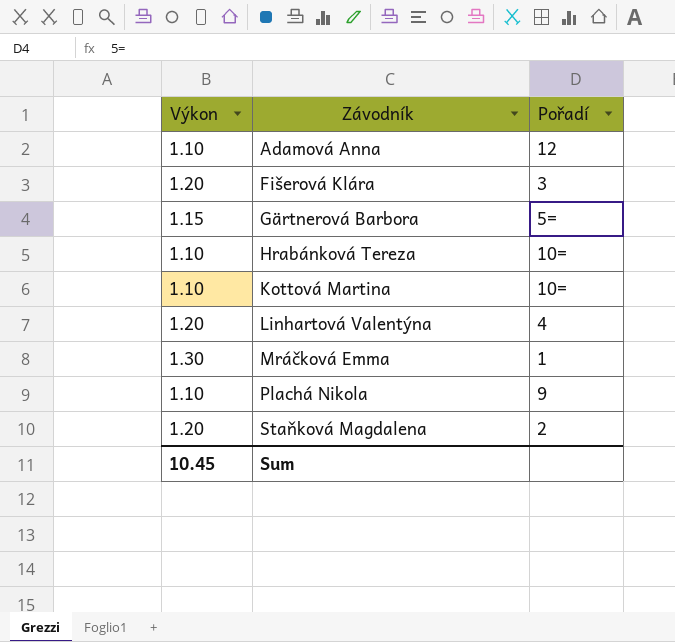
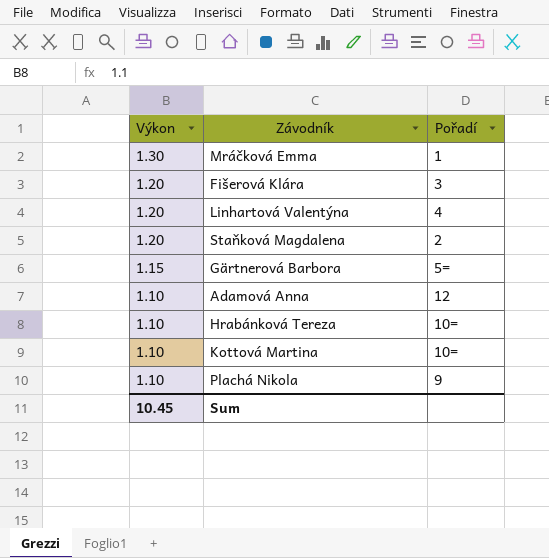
row order: Závodník ascending -> Výkon descending

